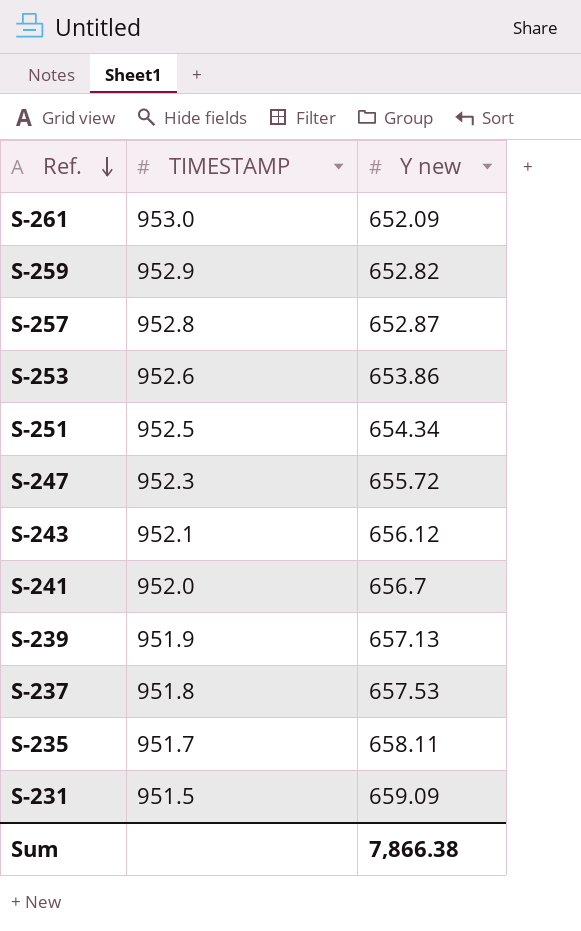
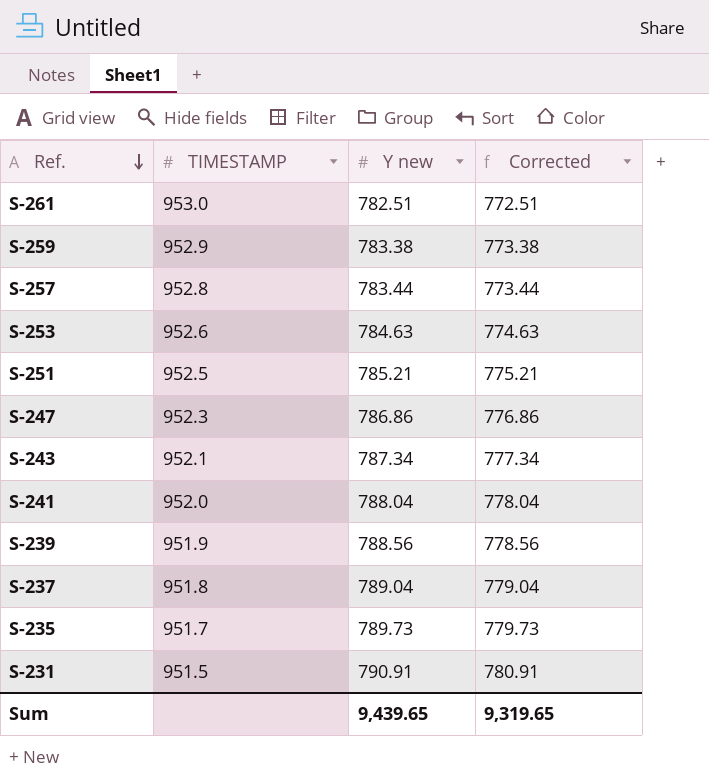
column Corrected | formula: none -> [Y new] - 10
S-261 | Y new: 652.09 -> 782.51
S-259 | Y new: 652.82 -> 783.38
S-257 | Y new: 652.87 -> 783.44
S-253 | Y new: 653.86 -> 784.63
S-251 | Y new: 654.34 -> 785.21
S-247 | Y new: 655.72 -> 786.86
S-243 | Y new: 656.12 -> 787.34
S-241 | Y new: 656.7 -> 788.04
S-239 | Y new: 657.13 -> 788.56
S-237 | Y new: 657.53 -> 789.04
S-235 | Y new: 658.11 -> 789.73
S-231 | Y new: 659.09 -> 790.91
Sum | Y new: 7,866.38 -> 9,439.65

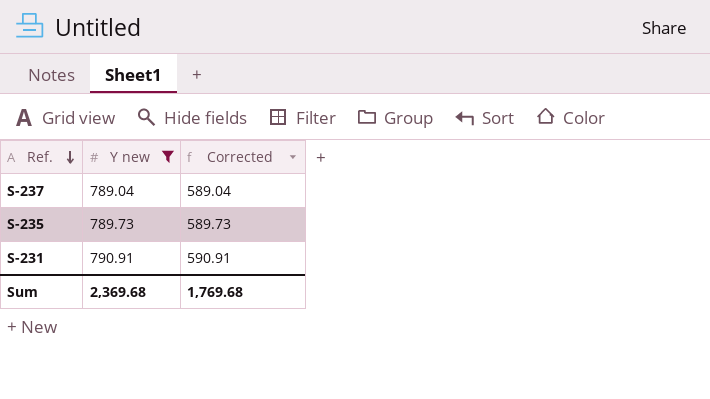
filter: none -> Y new >= 789.04
column TIMESTAMP | position: 2 -> none
column Corrected | formula: [Y new] - 10 -> [Y new] - 200
Sum | Y new: 9,439.65 -> 2,369.68
Sum | Corrected: 9,319.65 -> 1,769.68

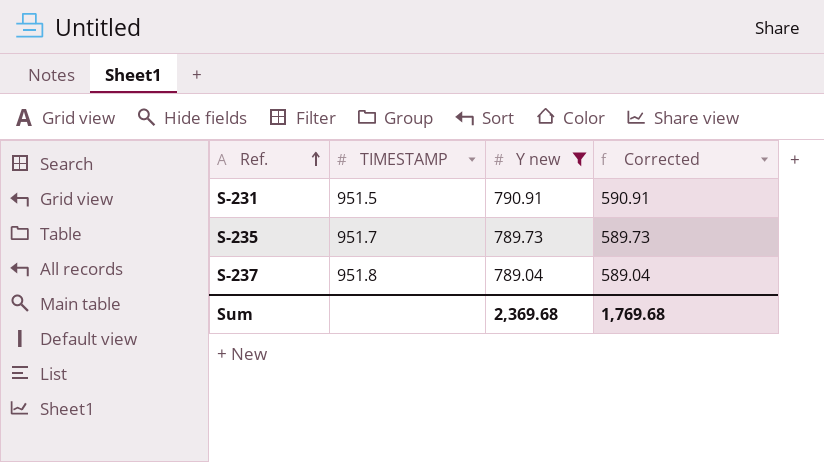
row order: Ref. descending -> Ref. ascending
column TIMESTAMP | position: none -> 2

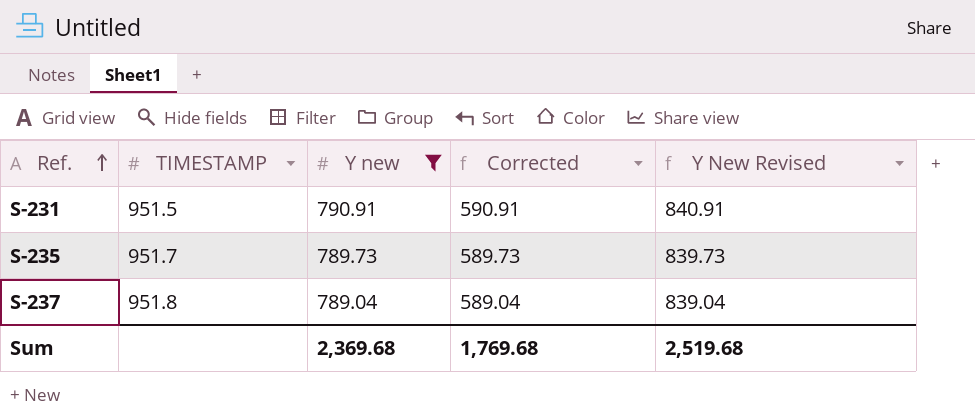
column Y New Revised | formula: none -> [Y new] + 50

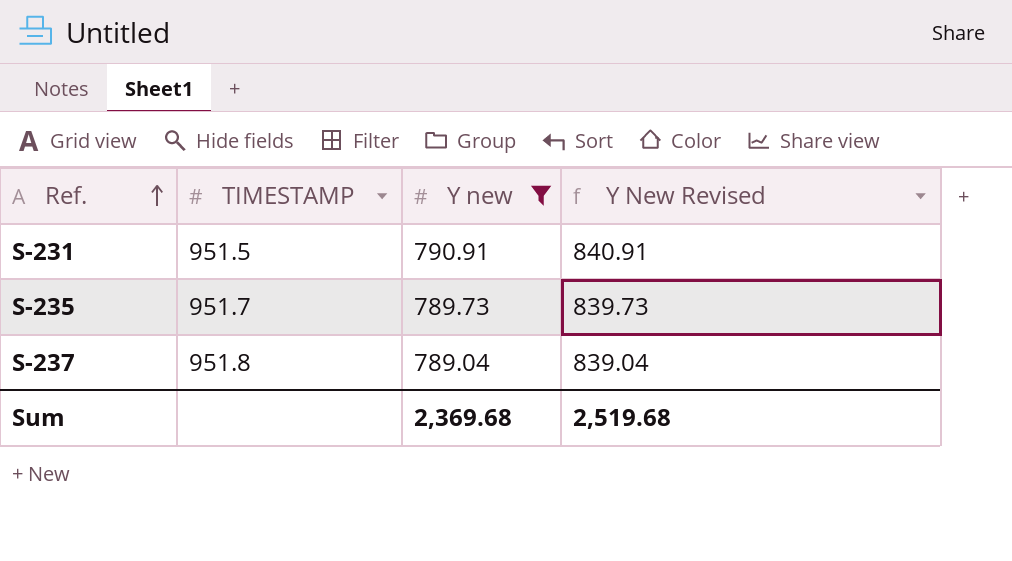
column Corrected | formula: [Y new] - 200 -> none

